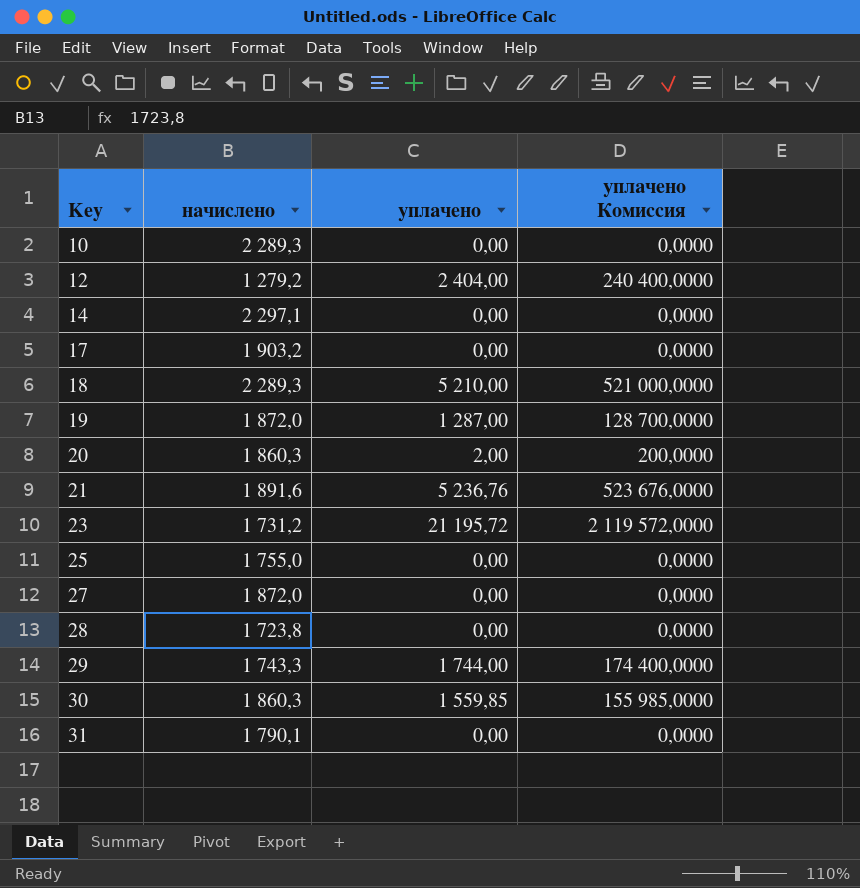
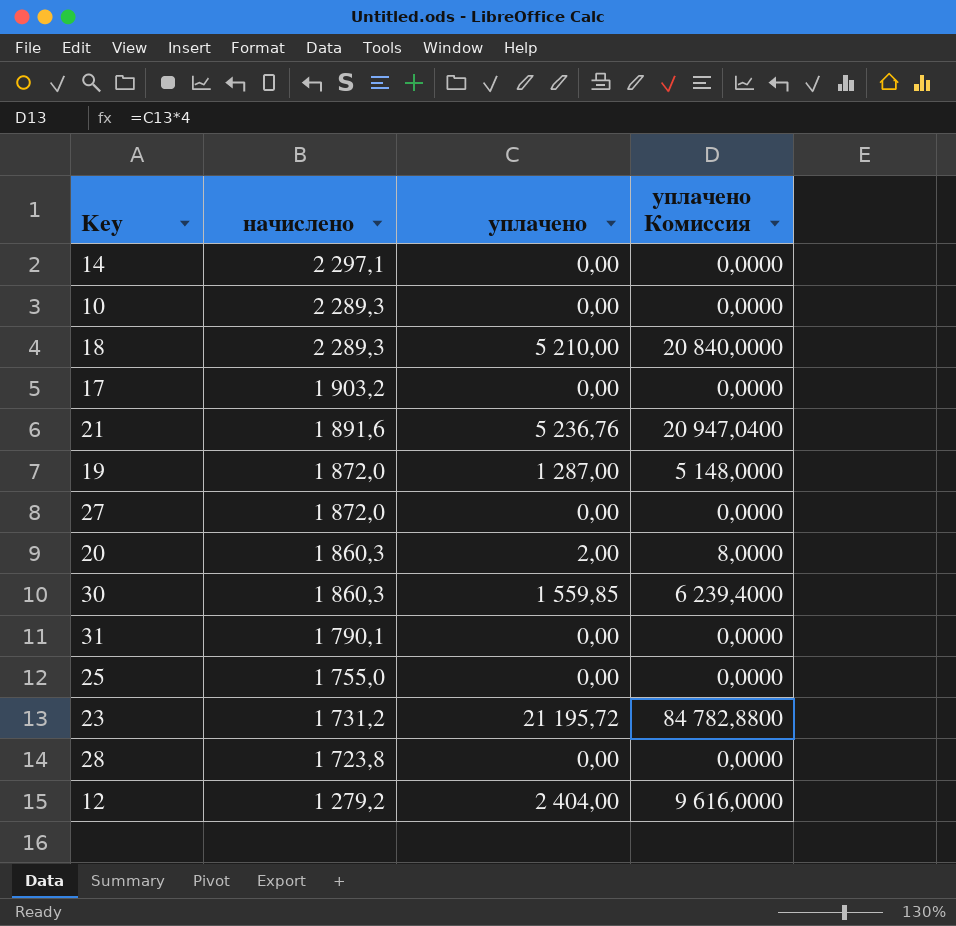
row order: Key ascending -> начислено descending
column уплачено Комиссия | formula: [уплачено] * 100 -> [уплачено] * 4
row 29: 1 743,3 | 1 744,00 | 174 400,0000 -> none

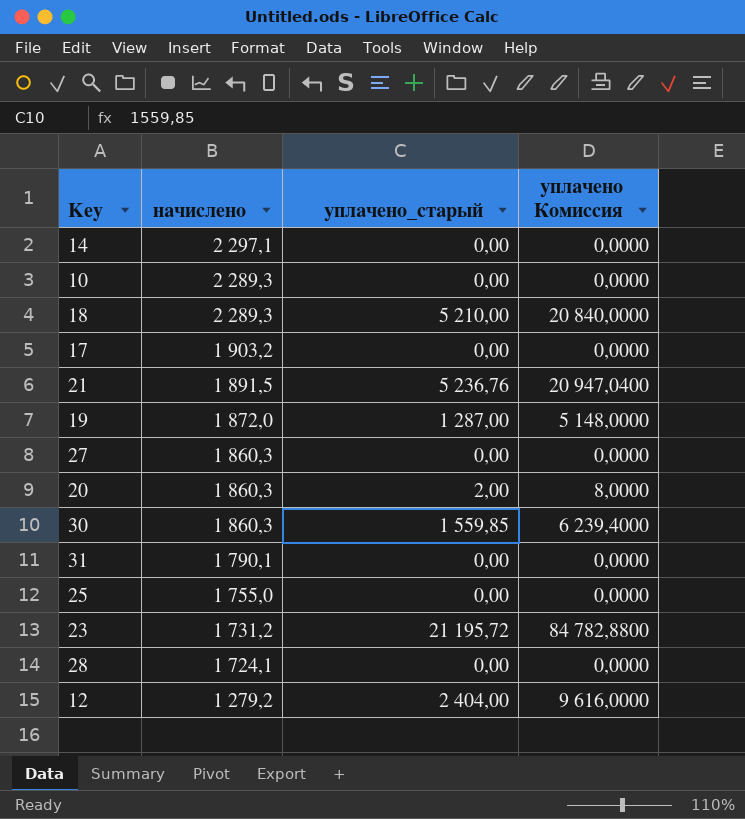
column name: уплачено -> уплачено_старый
21 | начислено: 1 891,6 -> 1 891,5
27 | начислено: 1 872,0 -> 1 860,3
28 | начислено: 1 723,8 -> 1 724,1

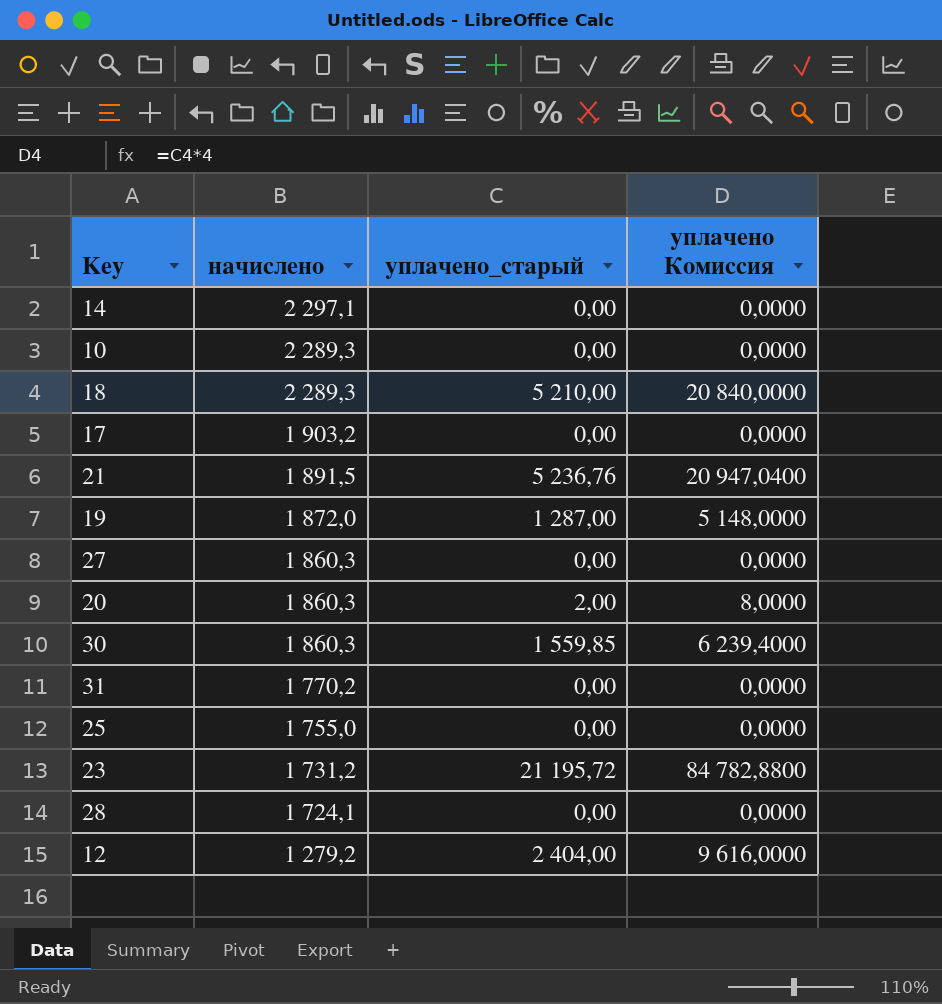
31 | начислено: 1 790,1 -> 1 770,2

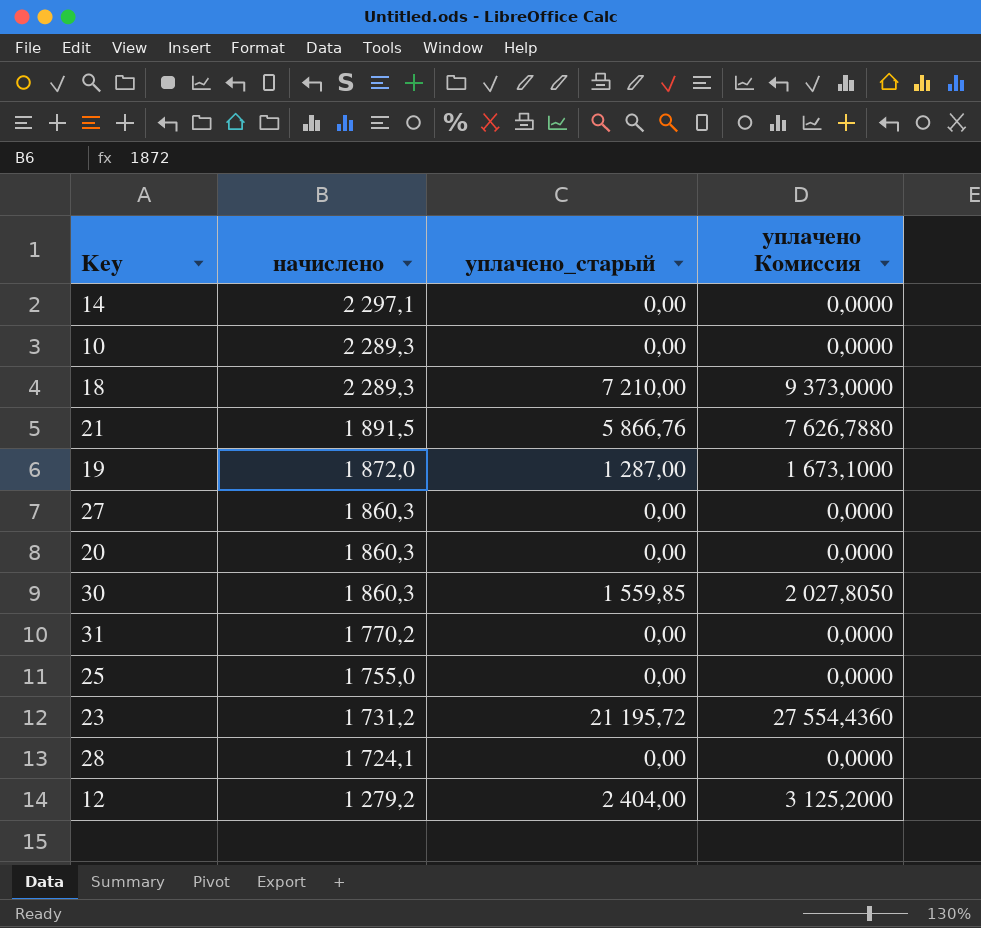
column уплачено Комиссия | formula: [уплачено_старый] * 4 -> [уплачено_старый] * 1,3
row 17: 1 903,2 | 0,00 | 0,0000 -> none
18 | уплачено_старый: 5 210,00 -> 7 210,00
21 | уплачено_старый: 5 236,76 -> 5 866,76
20 | уплачено_старый: 2,00 -> 0,00

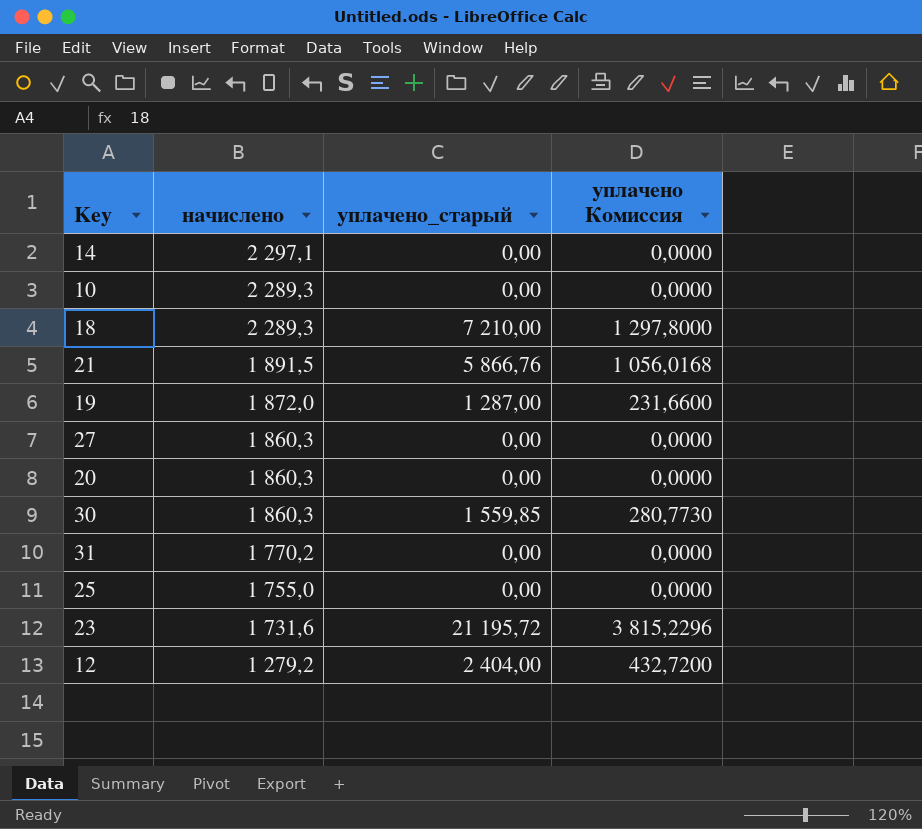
column уплачено Комиссия | formula: [уплачено_старый] * 1,3 -> [уплачено_старый] * 0,18
row 28: 1 724,1 | 0,00 | 0,0000 -> none
23 | начислено: 1 731,2 -> 1 731,6

